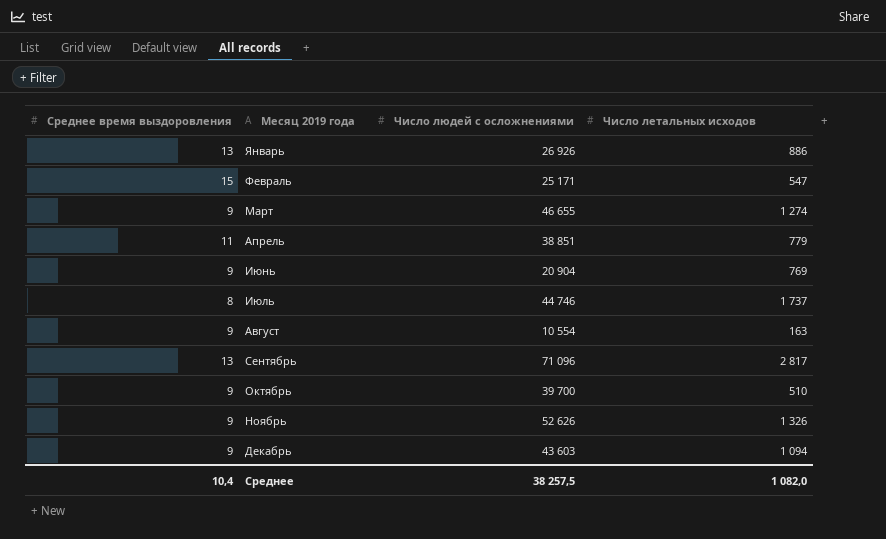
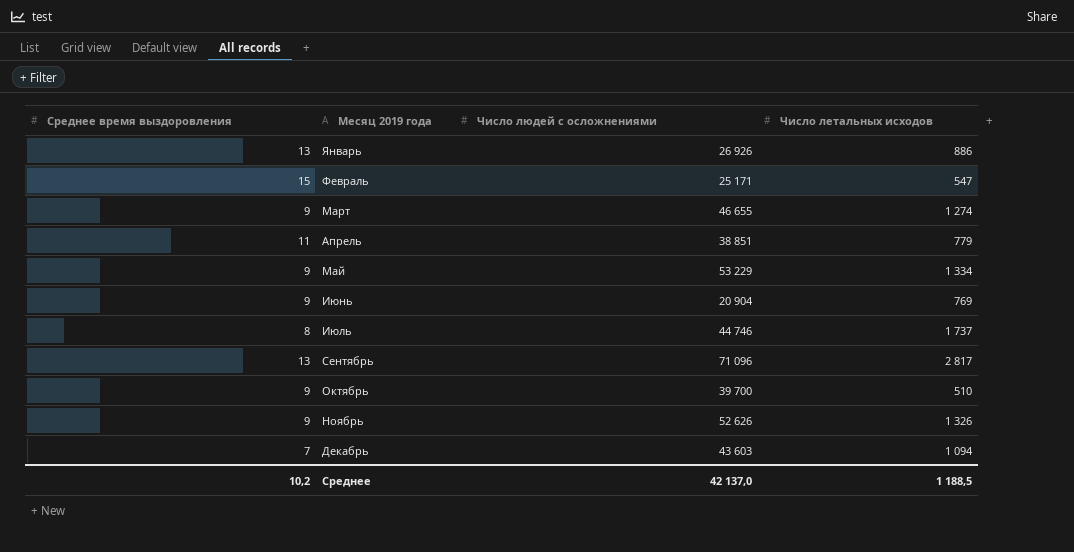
row Август: 9 | 10 554 | 163 -> none
row Май: none -> 9 | 53 229 | 1 334
Декабрь | Среднее время выздоровления: 9 -> 7
Среднее | Среднее время выздоровления: 10,4 -> 10,2
Среднее | Число людей с осложнениями: 38 257,5 -> 42 137,0
Среднее | Число летальных исходов: 1 082,0 -> 1 188,5

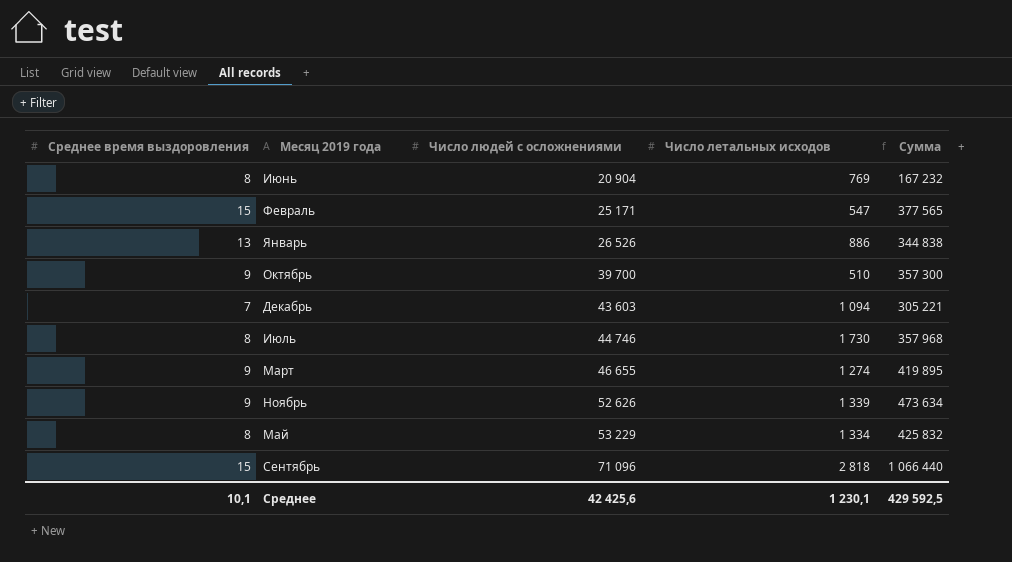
row order: Месяц 2019 года ascending -> Число людей с осложнениями ascending
column Сумма | formula: none -> [Среднее время выздоровления] * [Число людей с осложнениями]
row Апрель: 11 | 38 851 | 779 -> none
Июнь | Среднее время выздоровления: 9 -> 8
Январь | Число людей с осложнениями: 26 926 -> 26 526
Июль | Число летальных исходов: 1 737 -> 1 730
Ноябрь | Число летальных исходов: 1 326 -> 1 339
Май | Среднее время выздоровления: 9 -> 8
Сентябрь | Среднее время выздоровления: 13 -> 15
Сентябрь | Число летальных исходов: 2 817 -> 2 818
Среднее | Среднее время выздоровления: 10,2 -> 10,1
Среднее | Число людей с осложнениями: 42 137,0 -> 42 425,6
Среднее | Число летальных исходов: 1 188,5 -> 1 230,1

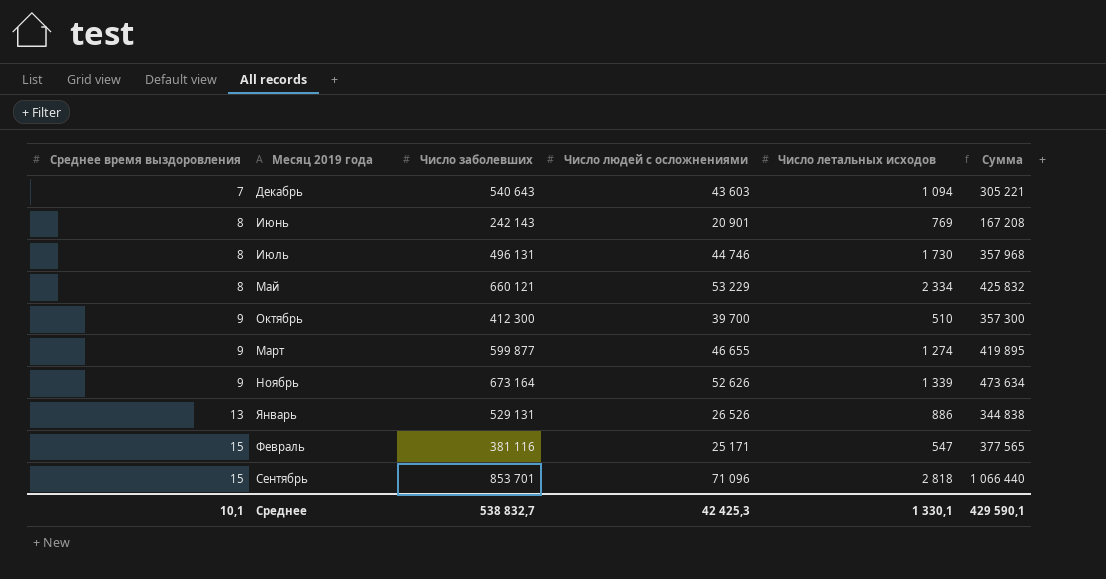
row order: Число людей с осложнениями ascending -> Среднее время выздоровления ascending
column Число заболевших | position: none -> 3
Июнь | Число людей с осложнениями: 20 904 -> 20 901
Июнь | Сумма: 167 232 -> 167 208
Май | Число летальных исходов: 1 334 -> 2 334
Среднее | Число людей с осложнениями: 42 425,6 -> 42 425,3
Среднее | Число летальных исходов: 1 230,1 -> 1 330,1
Среднее | Сумма: 429 592,5 -> 429 590,1

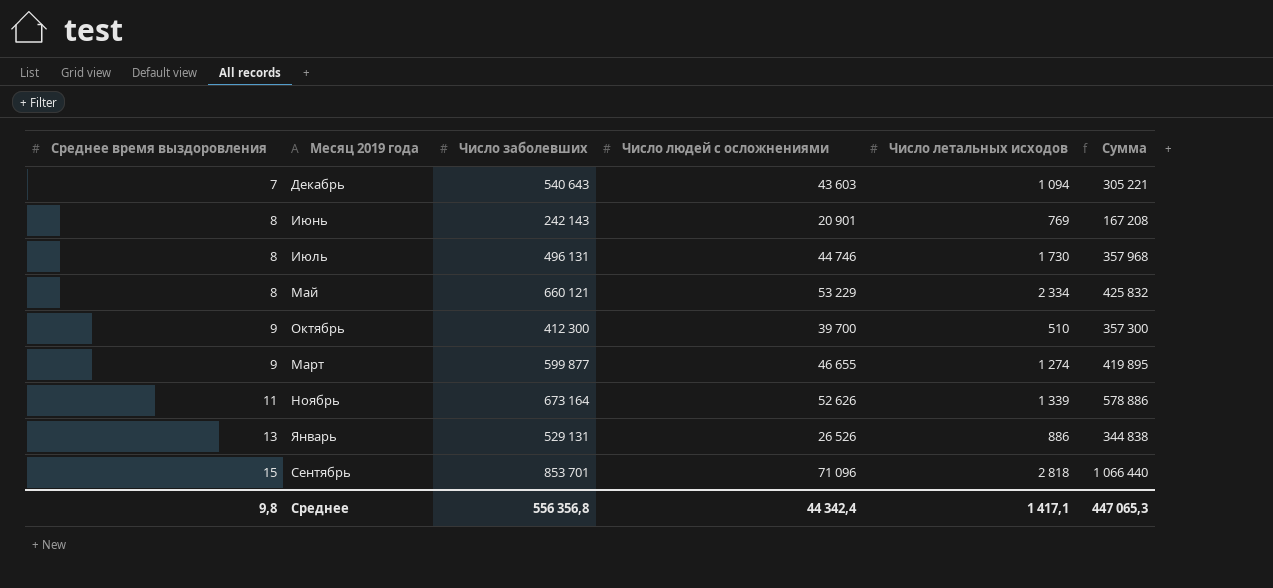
row Февраль: 15 | 381 116 | 25 171 | 547 | 377 565 -> none
Ноябрь | Среднее время выздоровления: 9 -> 11
Ноябрь | Сумма: 473 634 -> 578 886
Среднее | Среднее время выздоровления: 10,1 -> 9,8
Среднее | Число заболевших: 538 832,7 -> 556 356,8
Среднее | Число людей с осложнениями: 42 425,3 -> 44 342,4
Среднее | Число летальных исходов: 1 330,1 -> 1 417,1
Среднее | Сумма: 429 590,1 -> 447 065,3

